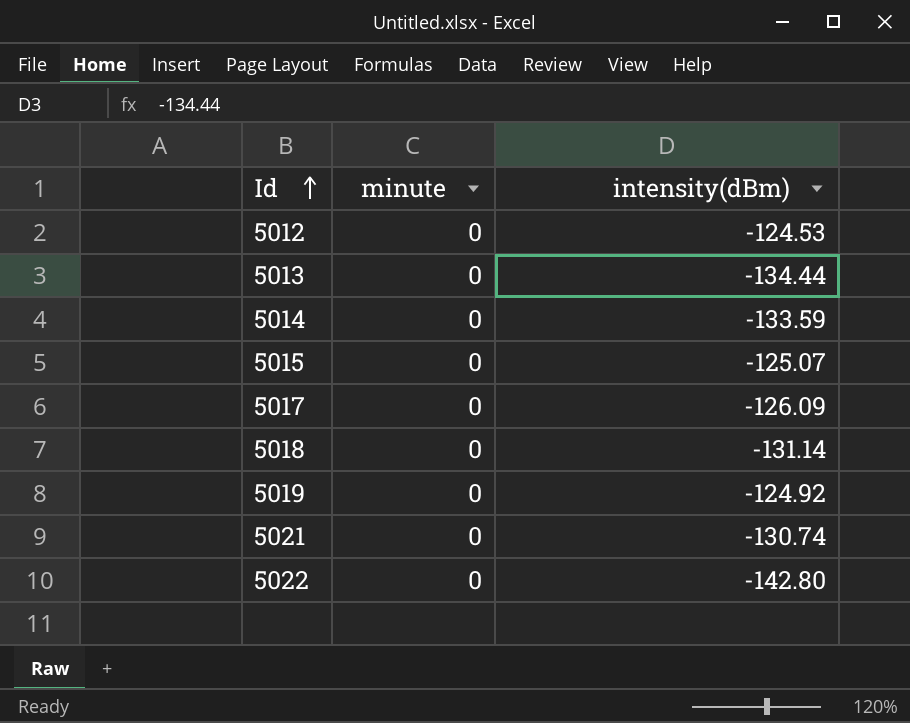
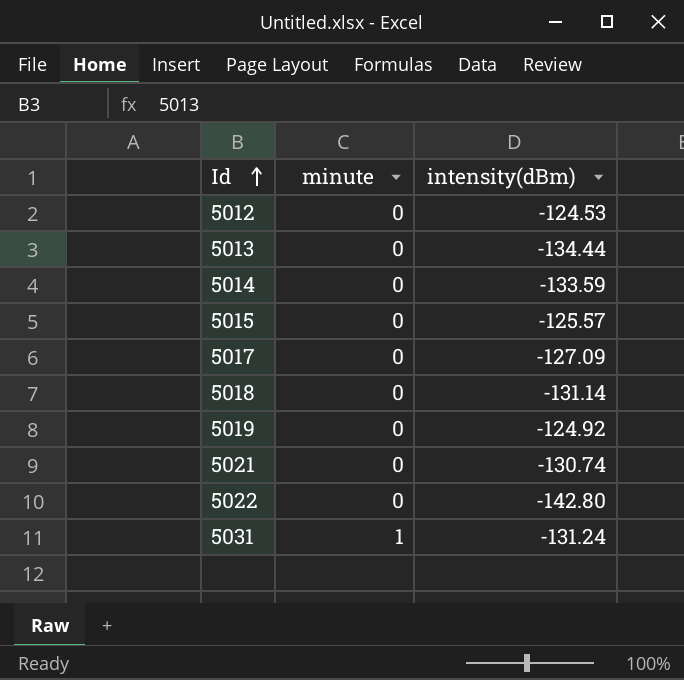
5015 | intensity(dBm): -125.07 -> -125.57
5017 | intensity(dBm): -126.09 -> -127.09
row 5031: none -> 1 | -131.24

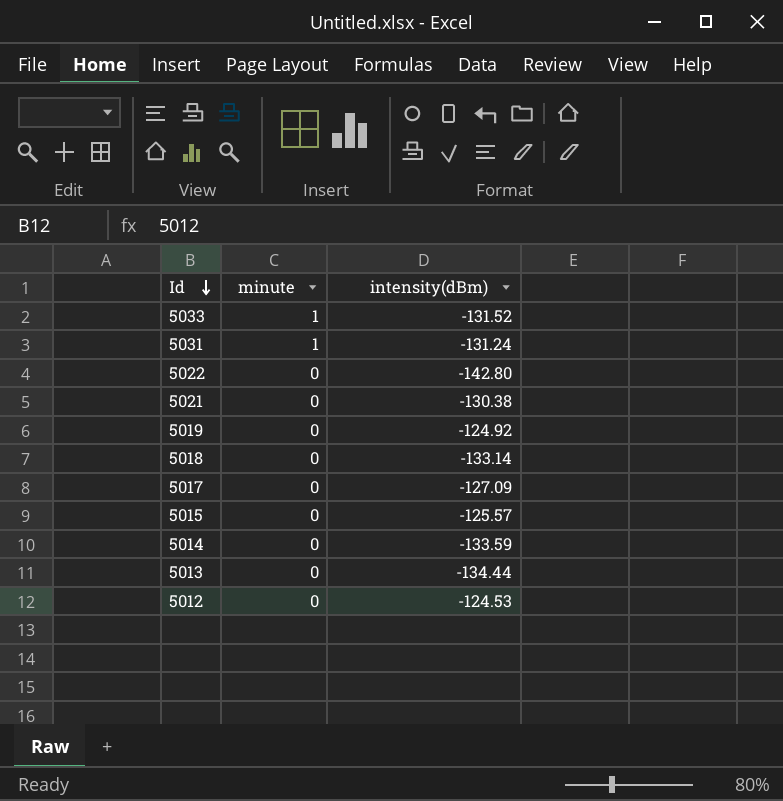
row order: Id ascending -> Id descending
row 5033: none -> 1 | -131.52
5021 | intensity(dBm): -130.74 -> -130.38
5018 | intensity(dBm): -131.14 -> -133.14

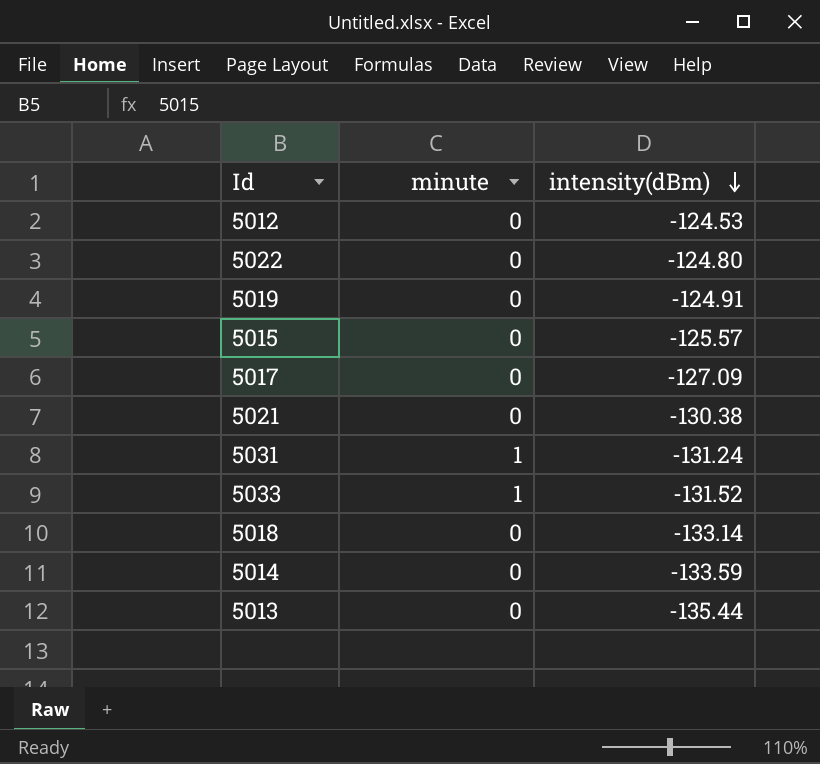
row order: Id descending -> intensity(dBm) descending
5022 | intensity(dBm): -142.80 -> -124.80
5019 | intensity(dBm): -124.92 -> -124.91
5013 | intensity(dBm): -134.44 -> -135.44

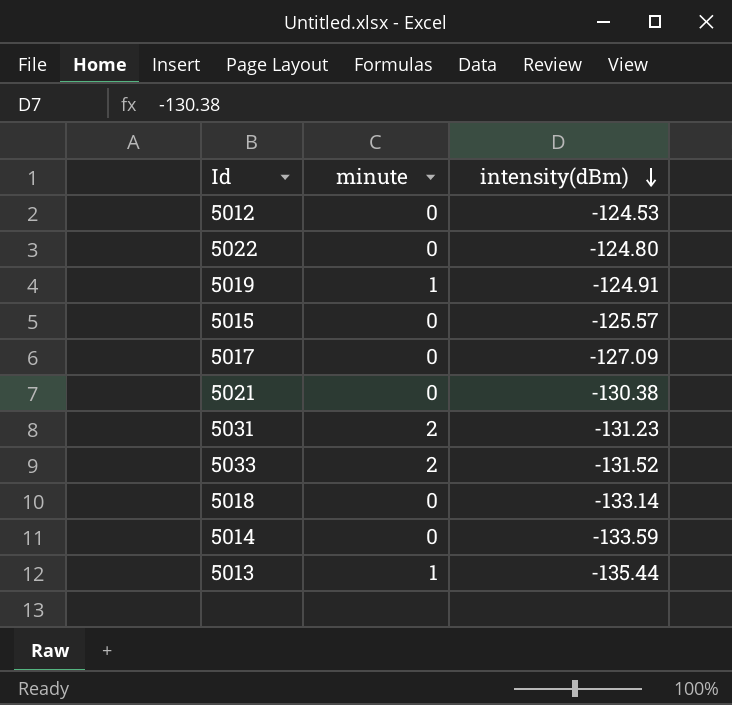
5019 | minute: 0 -> 1
5031 | minute: 1 -> 2
5031 | intensity(dBm): -131.24 -> -131.23
5033 | minute: 1 -> 2
5013 | minute: 0 -> 1

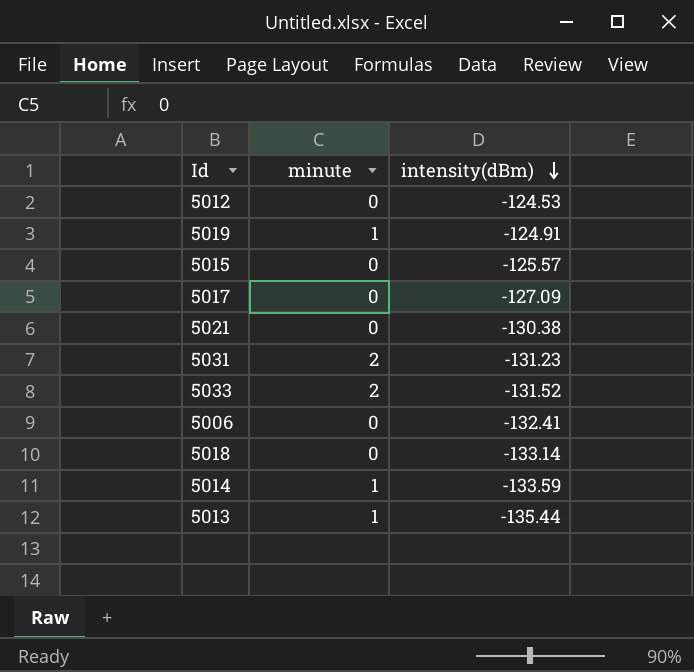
row 5022: 0 | -124.80 -> none
row 5006: none -> 0 | -132.41
5014 | minute: 0 -> 1

